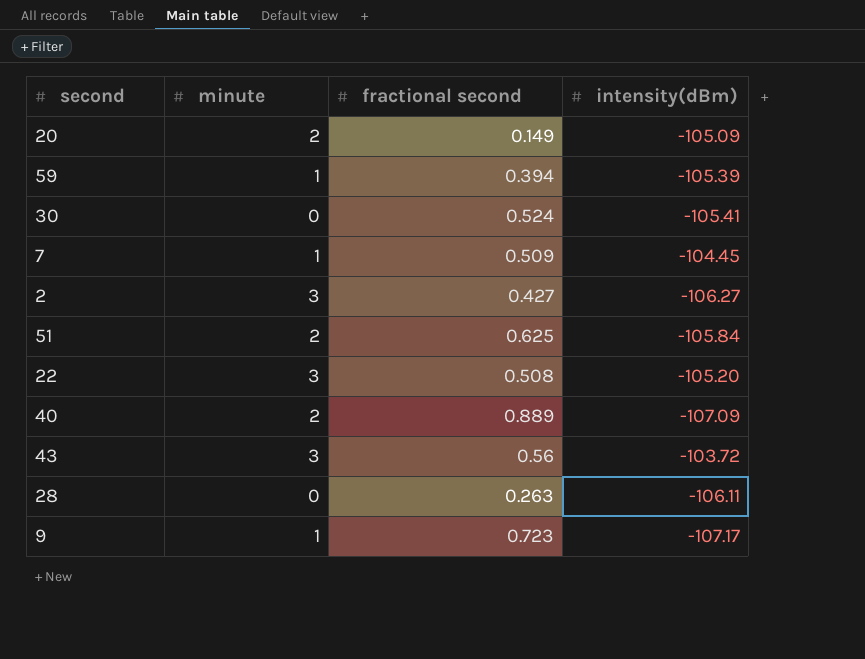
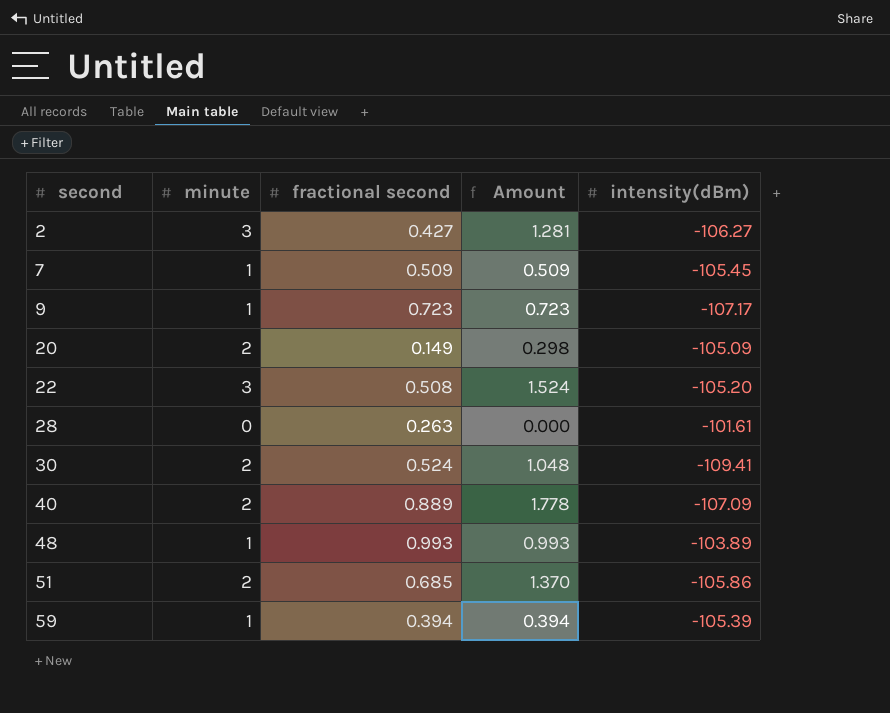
row order: none -> second ascending
column Amount | formula: none -> [minute] * [fractional second]
row 43: 3 | 0.56 | -103.72 -> none
7 | intensity(dBm): -104.45 -> -105.45
28 | intensity(dBm): -106.11 -> -101.61
30 | minute: 0 -> 2
30 | intensity(dBm): -105.41 -> -109.41
row 48: none -> 1 | 0.993 | 0.993 | -103.89
51 | fractional second: 0.625 -> 0.685
51 | intensity(dBm): -105.84 -> -105.86

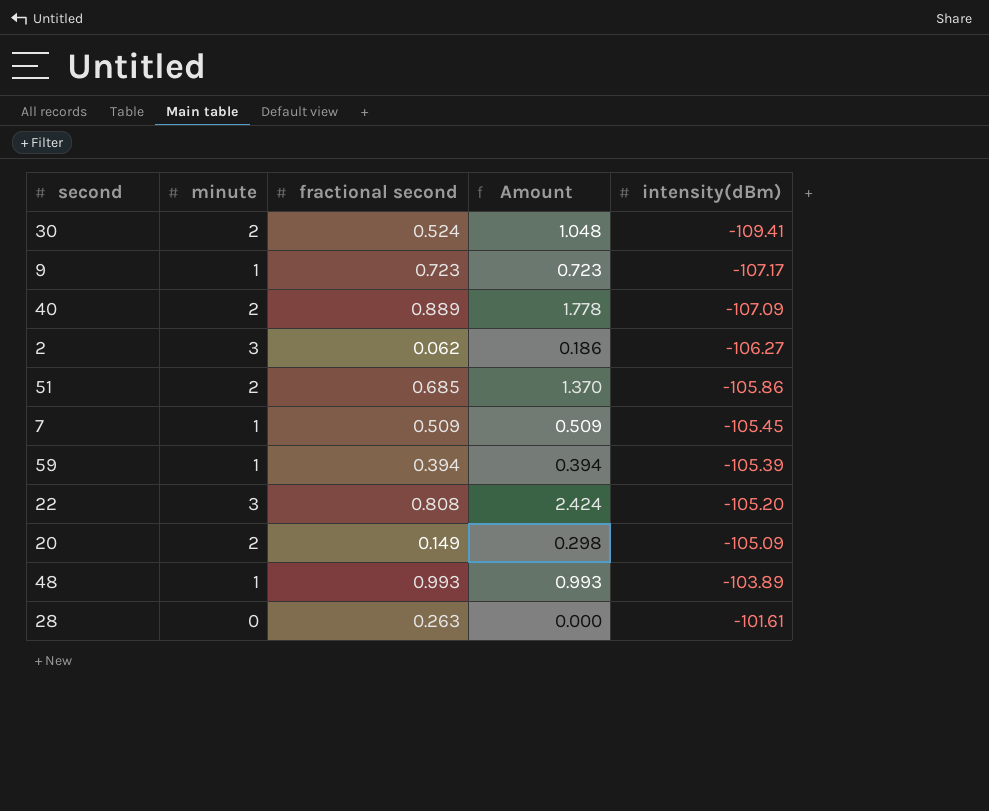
row order: second ascending -> intensity(dBm) ascending
2 | fractional second: 0.427 -> 0.062
2 | Amount: 1.281 -> 0.186
22 | fractional second: 0.508 -> 0.808
22 | Amount: 1.524 -> 2.424

